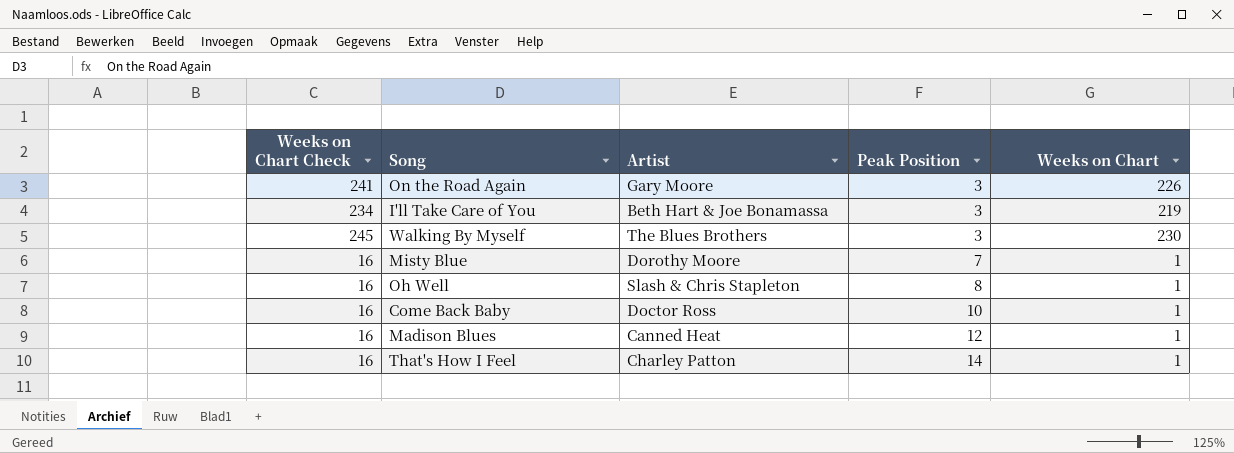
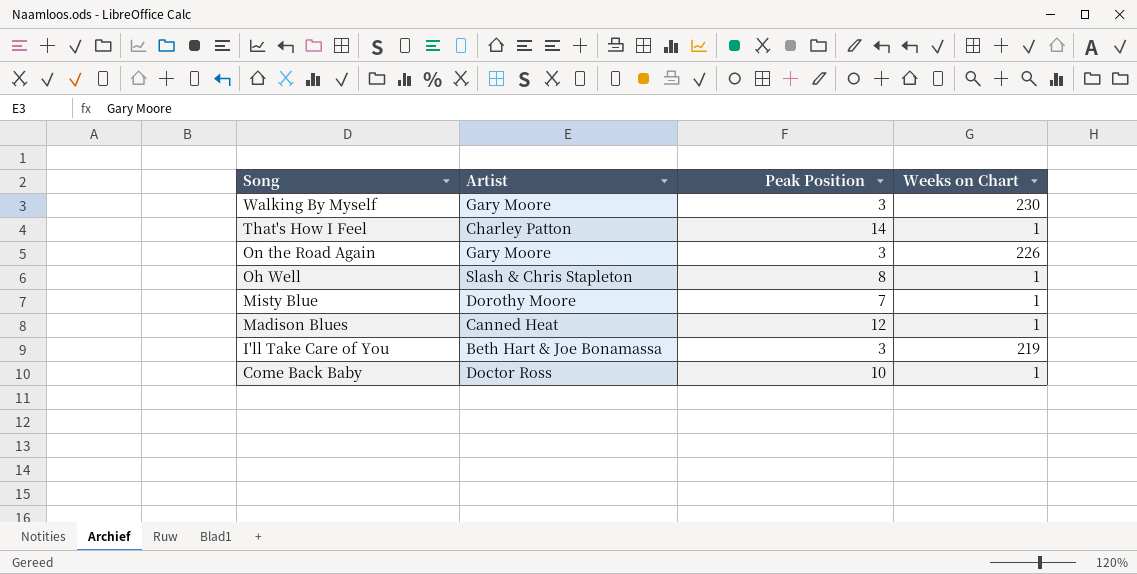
row order: Peak Position ascending -> Song descending
column Weeks on Chart Check | formula: [Weeks on Chart] + 15 -> none
Walking By Myself | Artist: The Blues Brothers -> Gary Moore

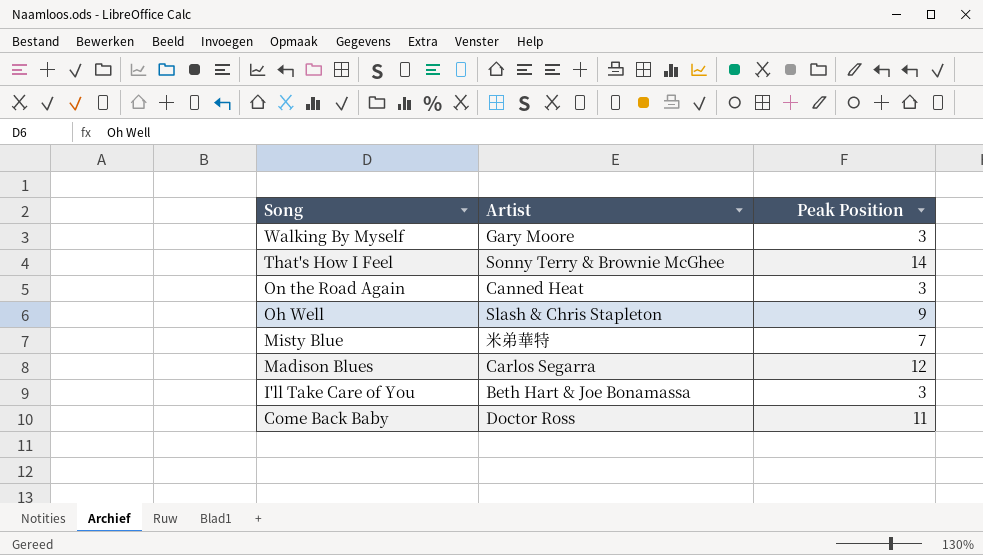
column Weeks on Chart | position: 4 -> none
That's How I Feel | Artist: Charley Patton -> Sonny Terry & Brownie McGhee
On the Road Again | Artist: Gary Moore -> Canned Heat
Oh Well | Peak Position: 8 -> 9
Misty Blue | Artist: Dorothy Moore -> 米弟華特
Madison Blues | Artist: Canned Heat -> Carlos Segarra
Come Back Baby | Peak Position: 10 -> 11

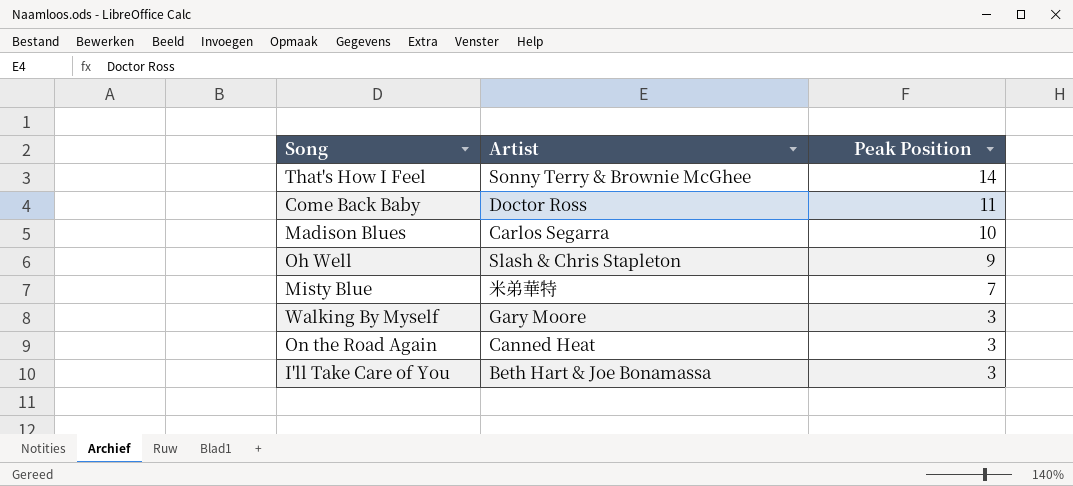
row order: Song descending -> Peak Position descending
Madison Blues | Peak Position: 12 -> 10

